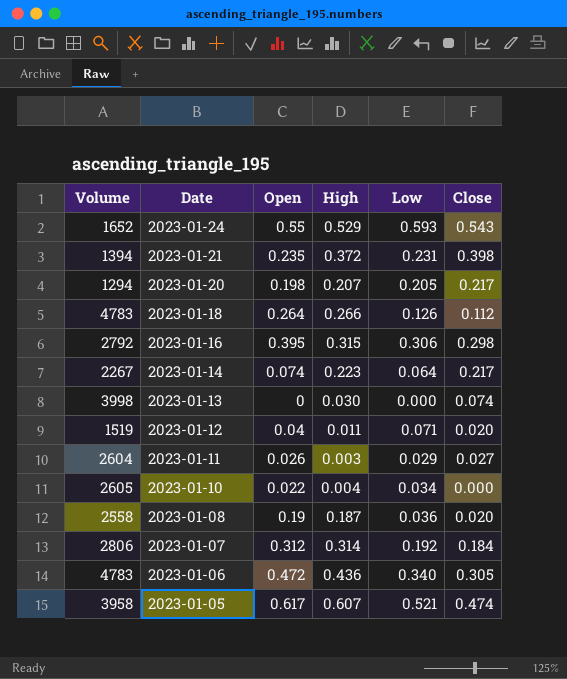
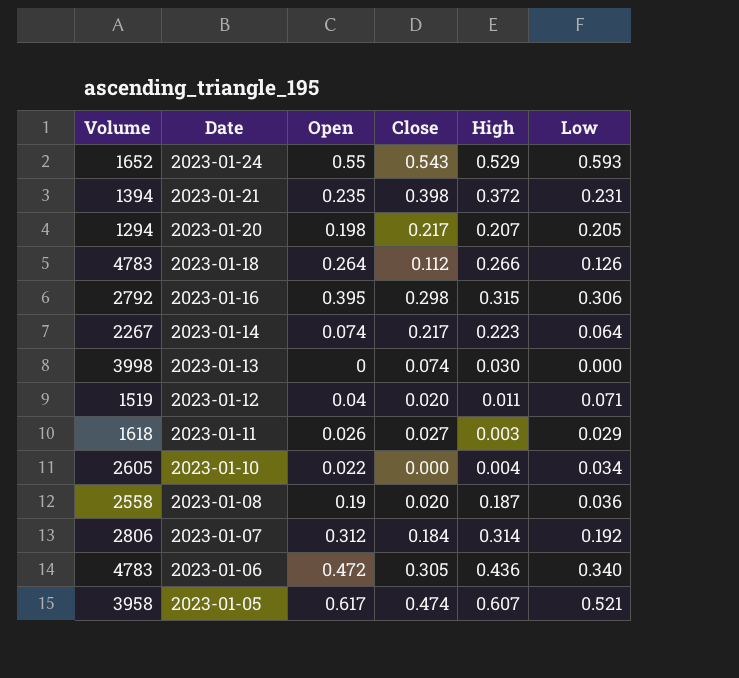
column Close | position: 6 -> 4
2023-01-11 | Volume: 2604 -> 1618

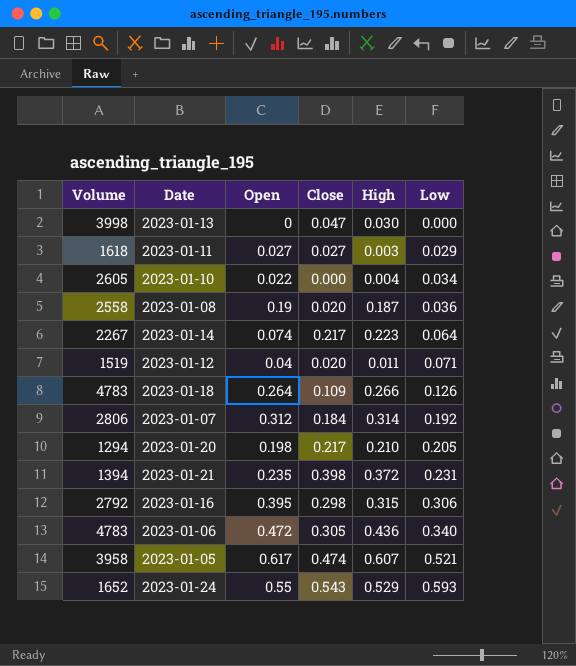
row order: Date descending -> Low ascending
2023-01-13 | Close: 0.074 -> 0.047
2023-01-11 | Open: 0.026 -> 0.027
2023-01-18 | Close: 0.112 -> 0.109
2023-01-20 | High: 0.207 -> 0.210

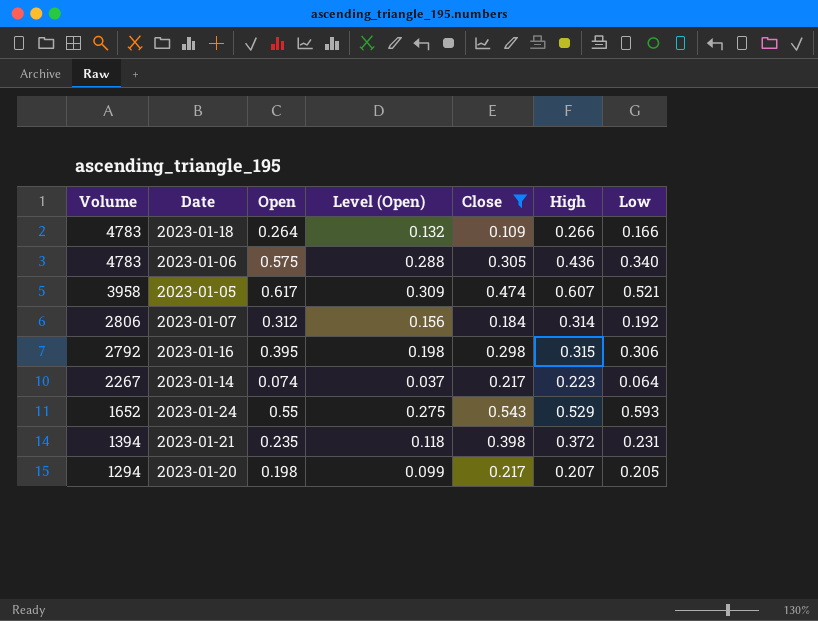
filter: none -> Close >= 0.109
row order: Low ascending -> Volume descending
column Level (Open) | formula: none -> [Open] * 0.5
2023-01-18 | Low: 0.126 -> 0.166
2023-01-06 | Open: 0.472 -> 0.575
2023-01-20 | High: 0.210 -> 0.207

